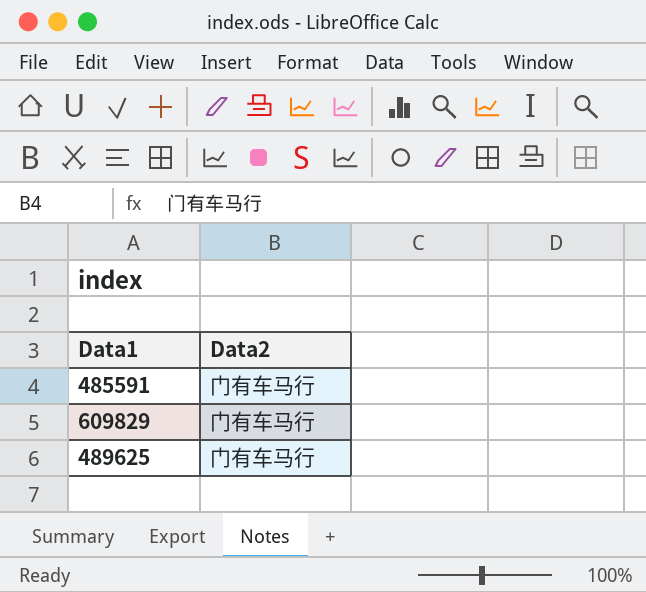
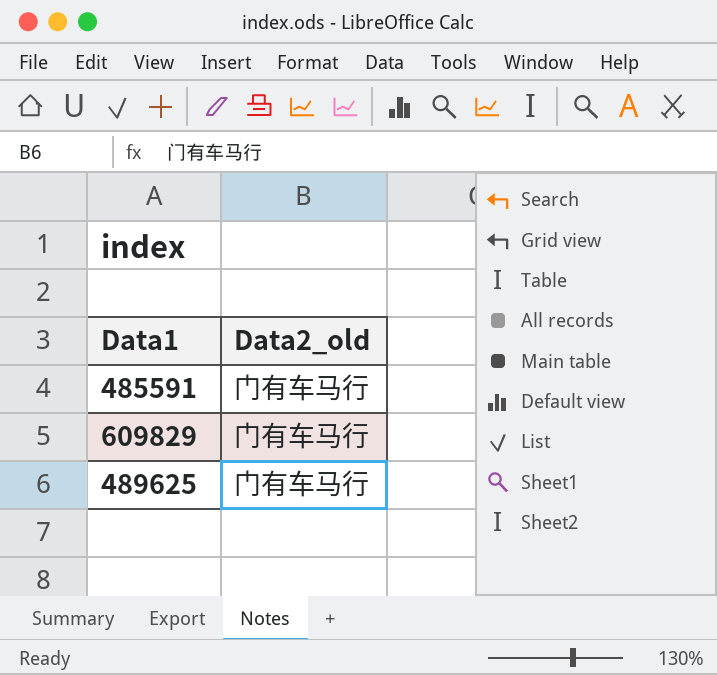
column name: Data2 -> Data2_old

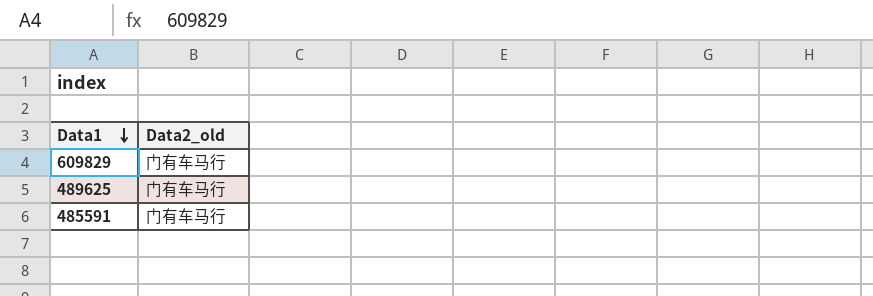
row order: none -> Data1 descending

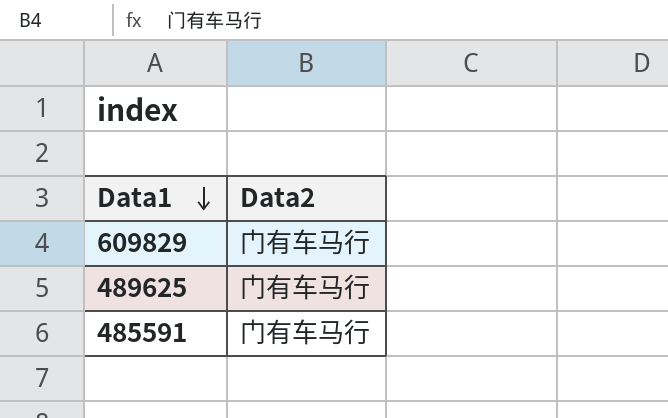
column name: Data2_old -> Data2

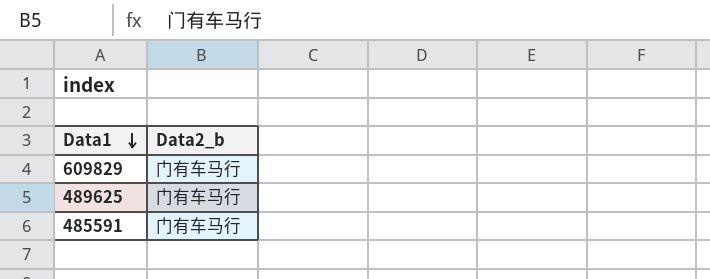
column name: Data2 -> Data2_b

